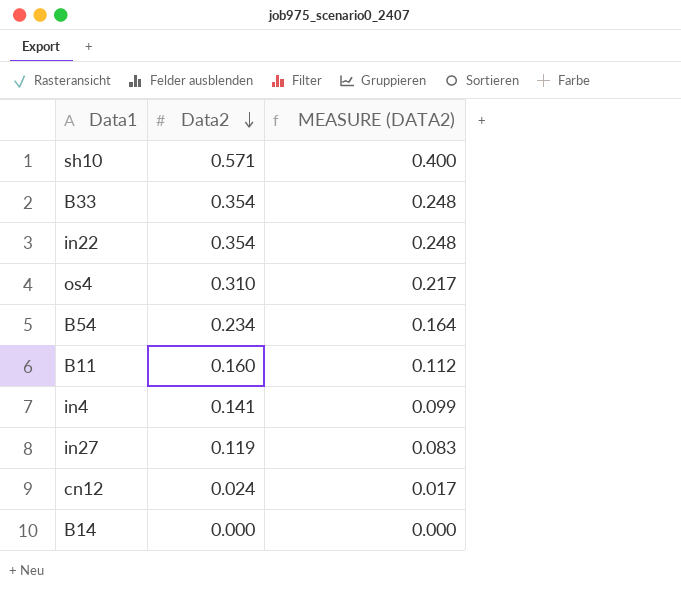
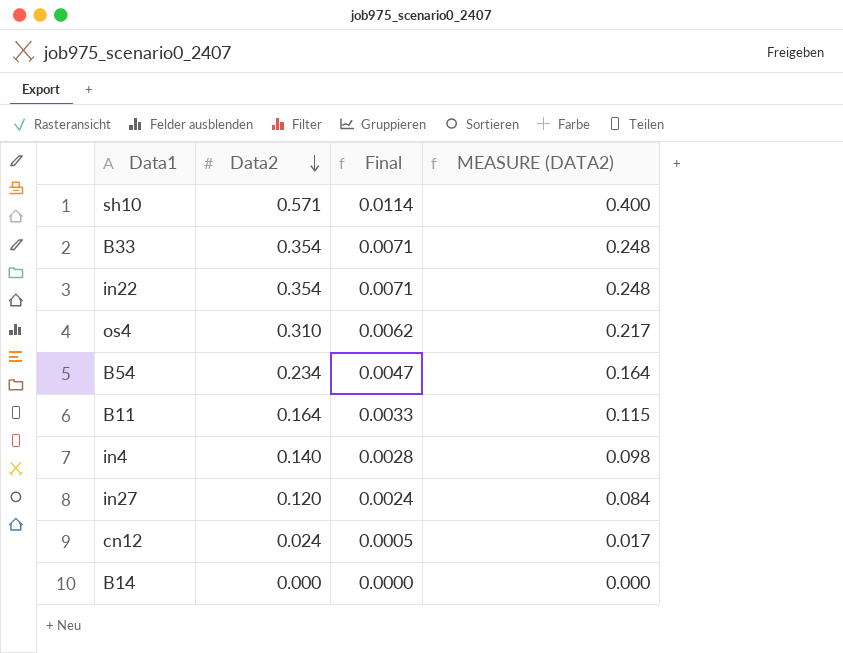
column Final | formula: none -> [Data2] * 0.02
B11 | Data2: 0.160 -> 0.164
B11 | MEASURE (DATA2): 0.112 -> 0.115
in4 | Data2: 0.141 -> 0.140
in4 | MEASURE (DATA2): 0.099 -> 0.098
in27 | Data2: 0.119 -> 0.120
in27 | MEASURE (DATA2): 0.083 -> 0.084

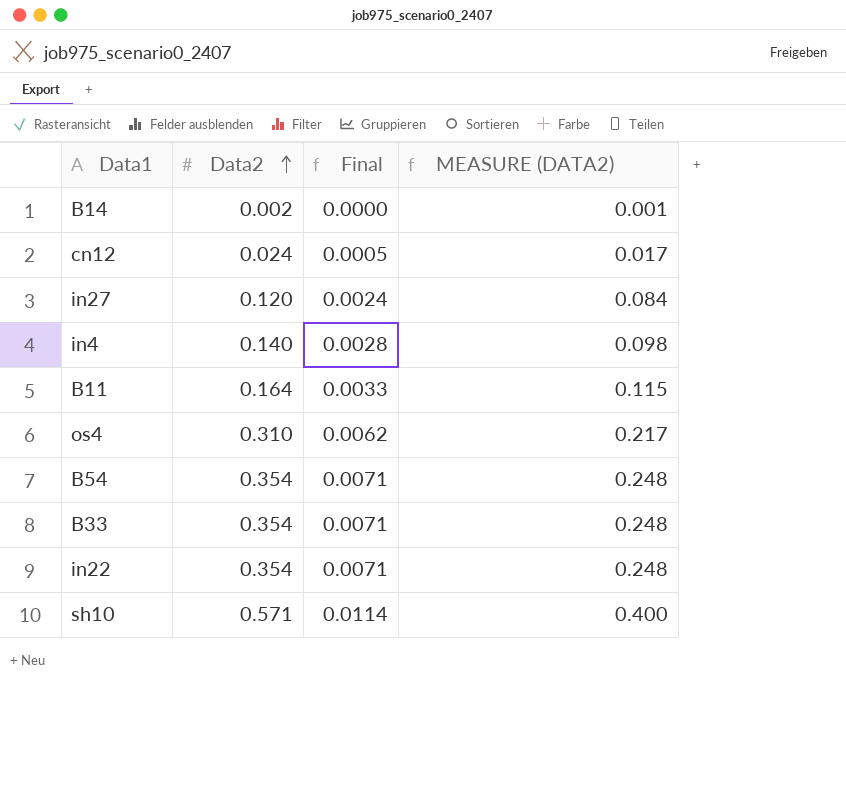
row order: Data2 descending -> Data2 ascending
B14 | Data2: 0.000 -> 0.002
B14 | MEASURE (DATA2): 0.000 -> 0.001
B54 | Data2: 0.234 -> 0.354
B54 | Final: 0.0047 -> 0.0071
B54 | MEASURE (DATA2): 0.164 -> 0.248

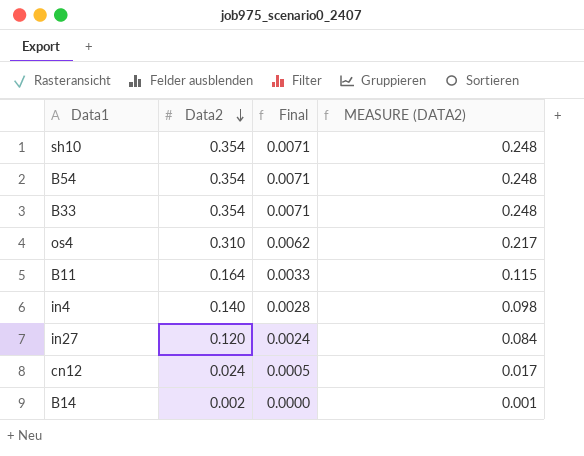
row order: Data2 ascending -> Data2 descending
row in22: 0.354 | 0.0071 | 0.248 -> none
sh10 | Data2: 0.571 -> 0.354
sh10 | Final: 0.0114 -> 0.0071
sh10 | MEASURE (DATA2): 0.400 -> 0.248

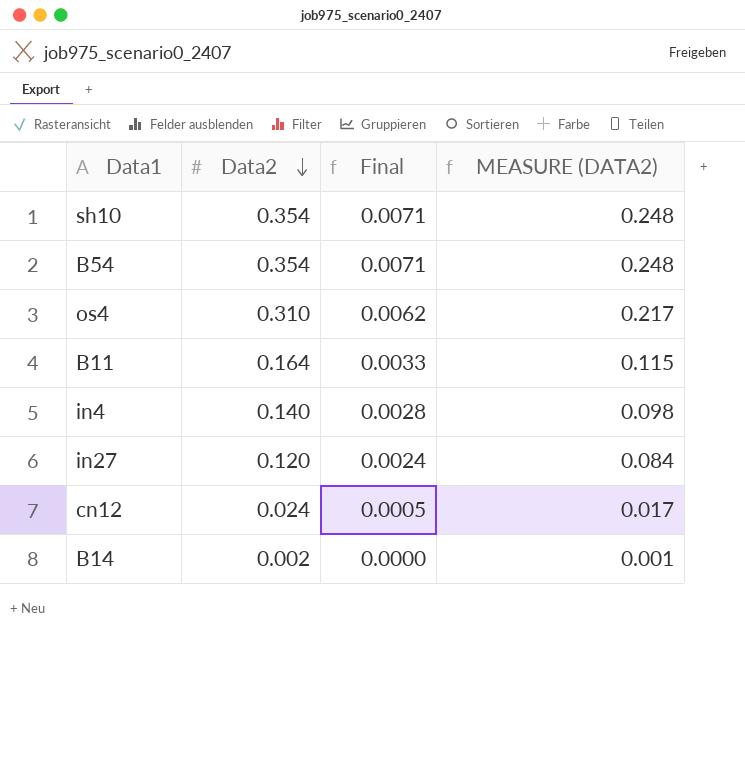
row B33: 0.354 | 0.0071 | 0.248 -> none

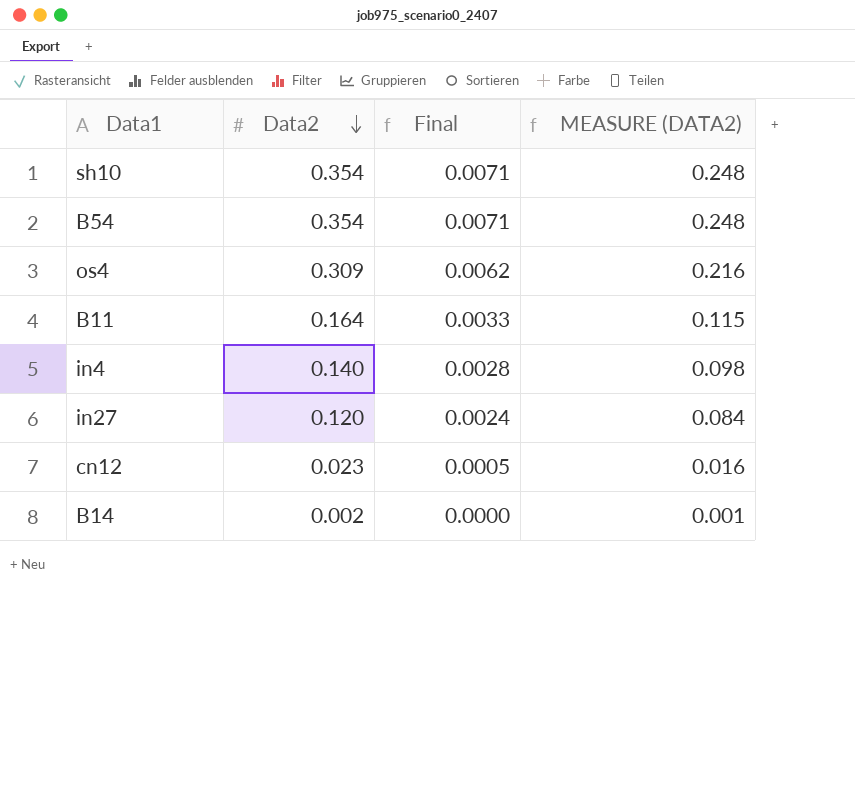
os4 | Data2: 0.310 -> 0.309
os4 | MEASURE (DATA2): 0.217 -> 0.216
cn12 | Data2: 0.024 -> 0.023
cn12 | MEASURE (DATA2): 0.017 -> 0.016

